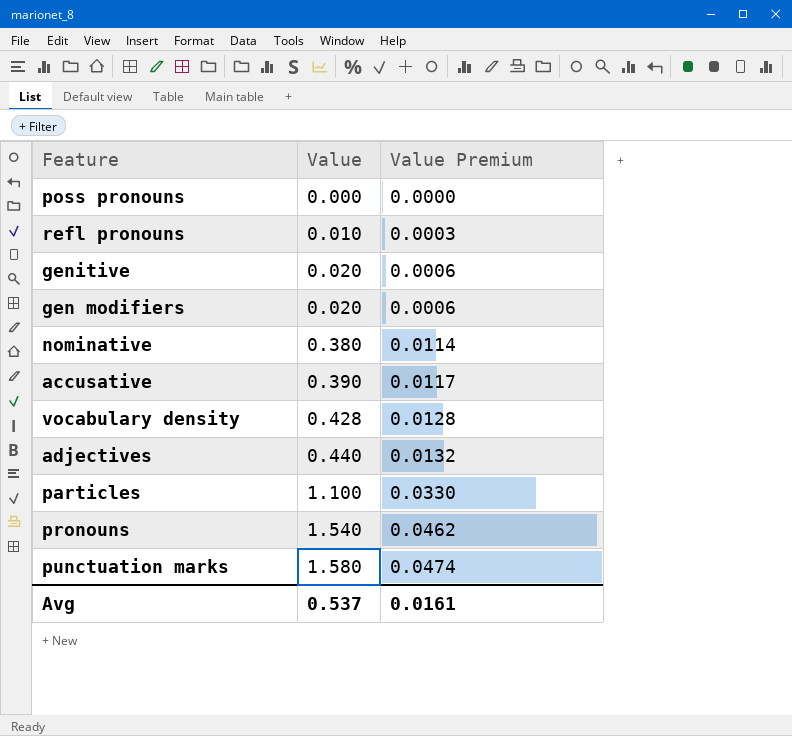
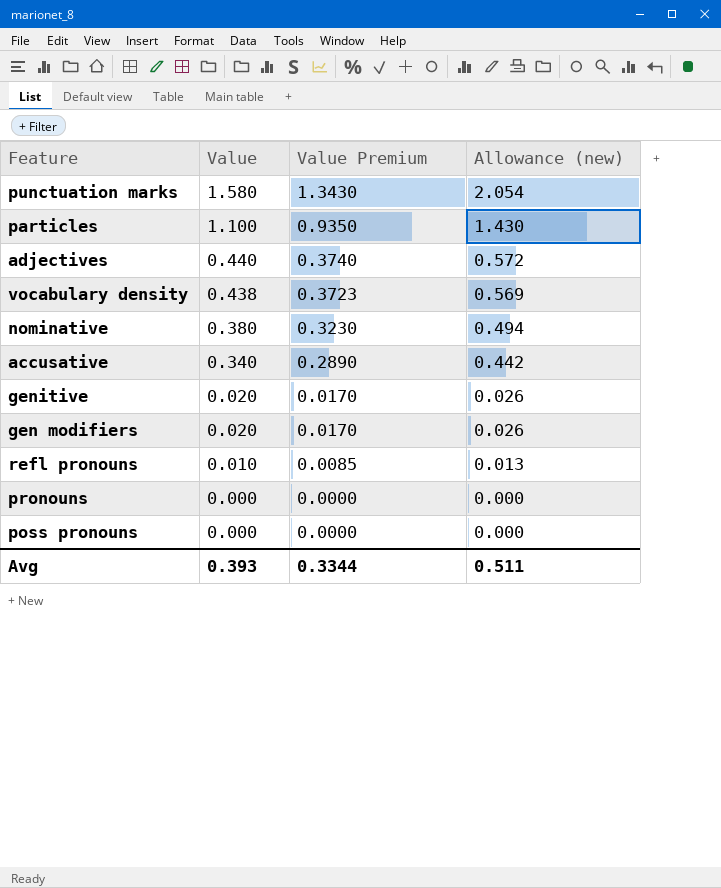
row order: Value ascending -> Value descending
column Value Premium | formula: [Value] * 0.03 -> [Value] * 0.85
column Allowance (new) | formula: none -> [Value] * 1.3
vocabulary density | Value: 0.428 -> 0.438
accusative | Value: 0.390 -> 0.340
pronouns | Value: 1.540 -> 0.000
Avg | Value: 0.537 -> 0.393
Avg | Value Premium: 0.0161 -> 0.3344

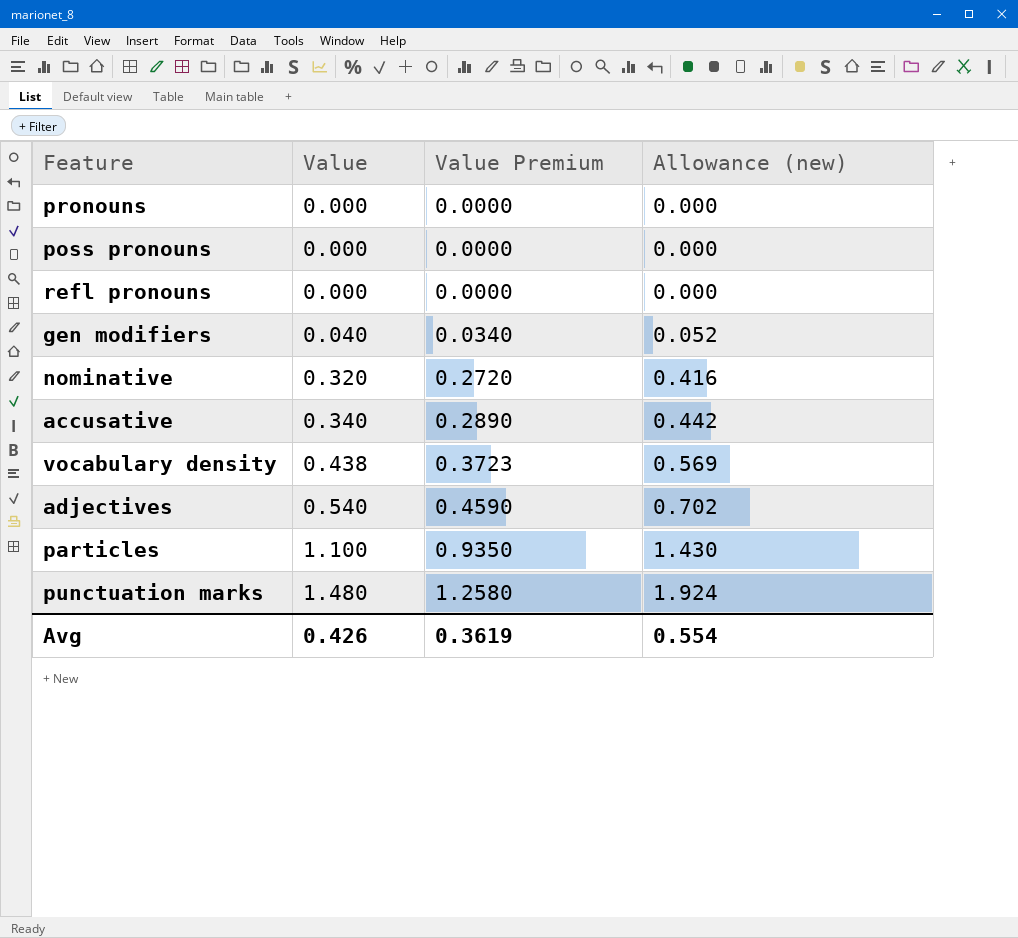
row order: Value descending -> Value ascending
row genitive: 0.020 | 0.0170 | 0.026 -> none
refl pronouns | Value: 0.010 -> 0.000
refl pronouns | Value Premium: 0.0085 -> 0.0000
refl pronouns | Allowance (new): 0.013 -> 0.000
gen modifiers | Value: 0.020 -> 0.040
gen modifiers | Value Premium: 0.0170 -> 0.0340
gen modifiers | Allowance (new): 0.026 -> 0.052
nominative | Value: 0.380 -> 0.320
nominative | Value Premium: 0.3230 -> 0.2720
nominative | Allowance (new): 0.494 -> 0.416
adjectives | Value: 0.440 -> 0.540
adjectives | Value Premium: 0.3740 -> 0.4590
adjectives | Allowance (new): 0.572 -> 0.702
punctuation marks | Value: 1.580 -> 1.480
punctuation marks | Value Premium: 1.3430 -> 1.2580
punctuation marks | Allowance (new): 2.054 -> 1.924
Avg | Value: 0.393 -> 0.426
Avg | Value Premium: 0.3344 -> 0.3619
Avg | Allowance (new): 0.511 -> 0.554

